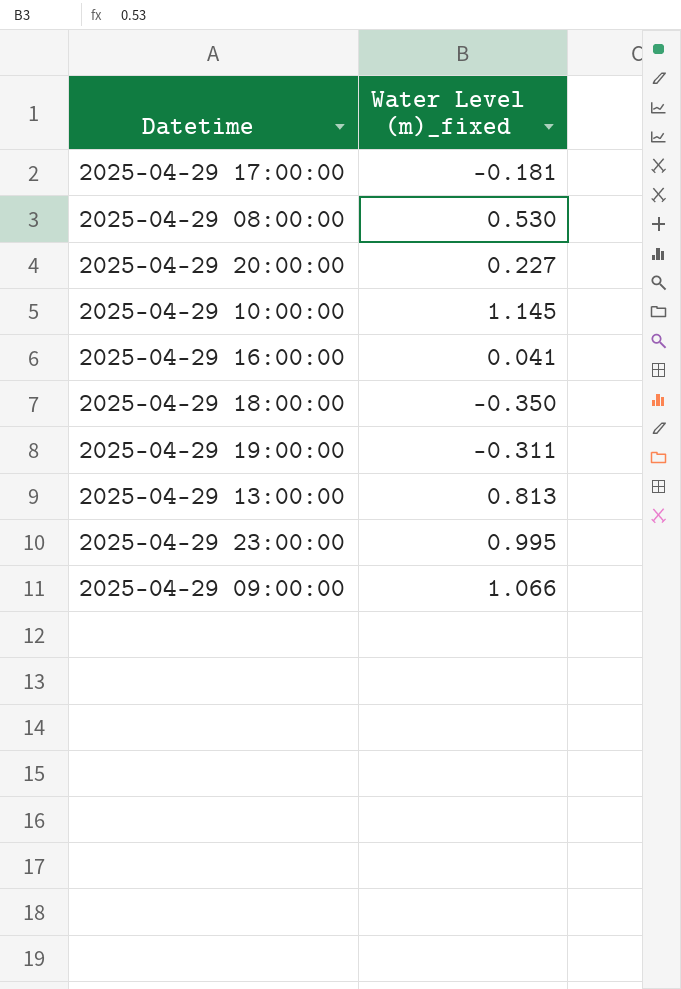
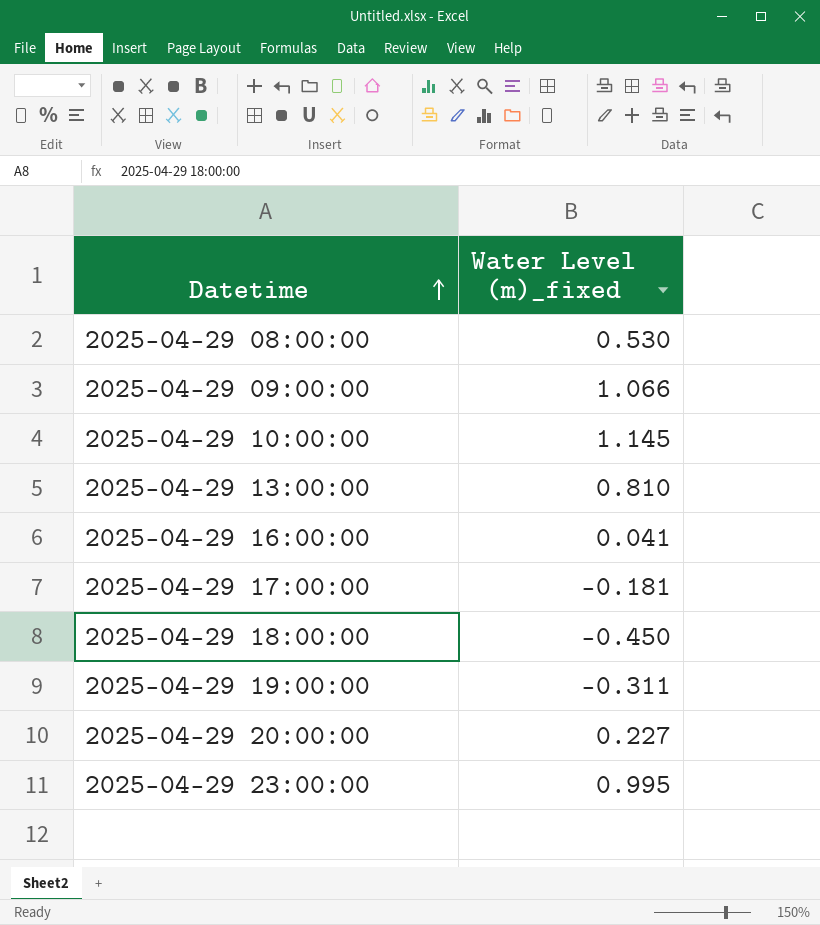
row order: none -> Datetime ascending
2025-04-29 13:00:00 | Water Level (m)_fixed: 0.813 -> 0.810
2025-04-29 18:00:00 | Water Level (m)_fixed: -0.350 -> -0.450

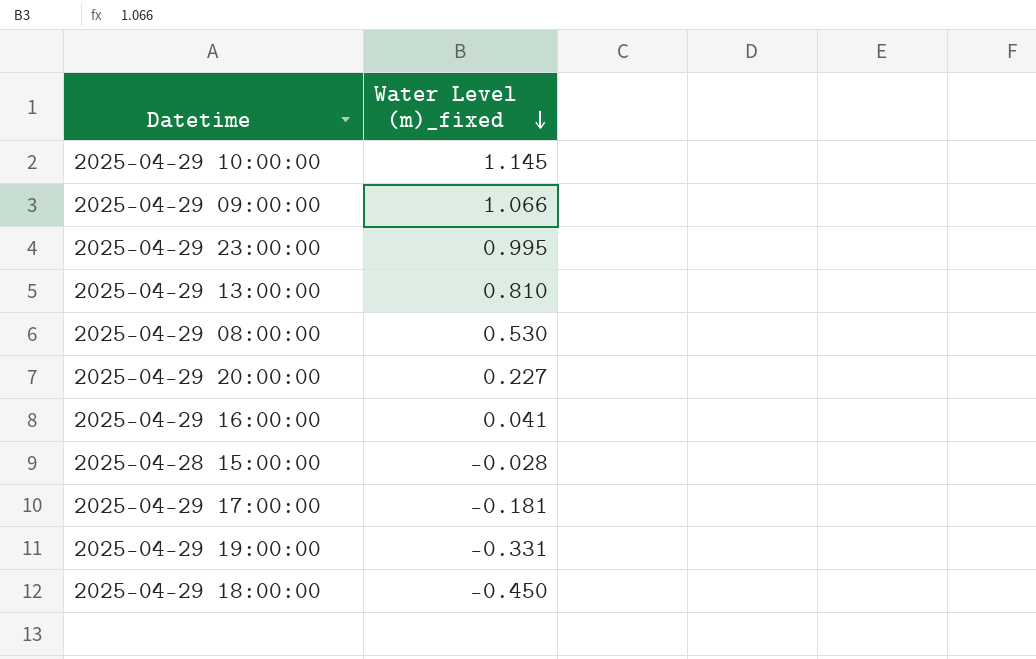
row order: Datetime ascending -> Water Level (m)_fixed descending
row 2025-04-28 15:00:00: none -> -0.028
2025-04-29 19:00:00 | Water Level (m)_fixed: -0.311 -> -0.331

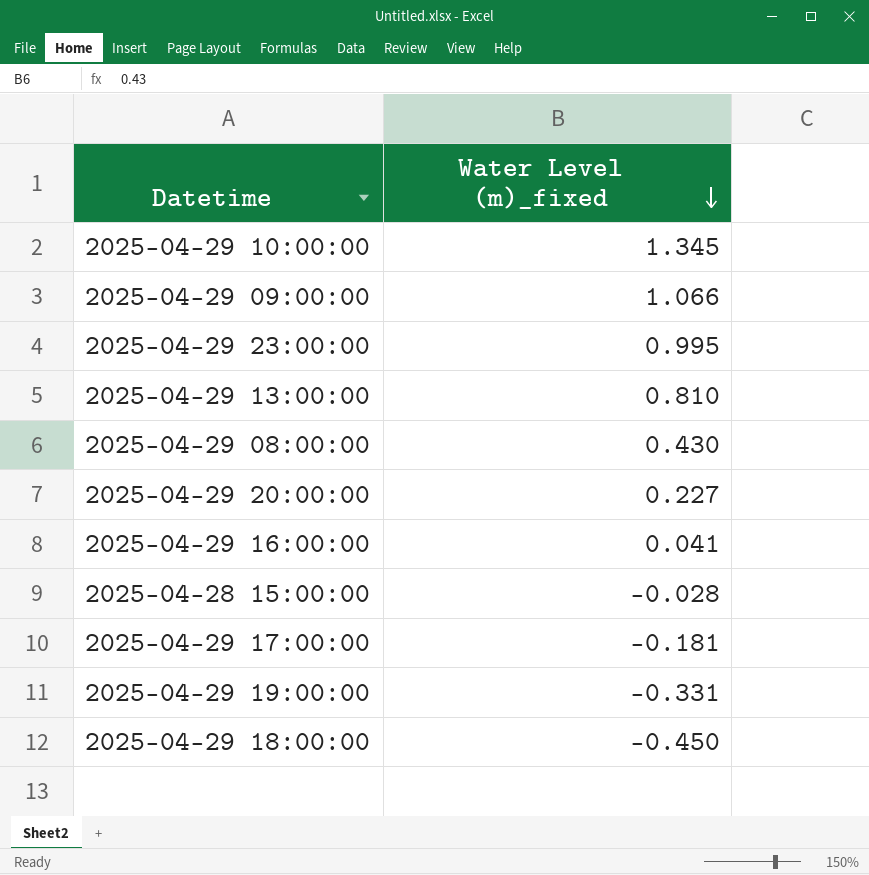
2025-04-29 10:00:00 | Water Level (m)_fixed: 1.145 -> 1.345
2025-04-29 08:00:00 | Water Level (m)_fixed: 0.530 -> 0.430

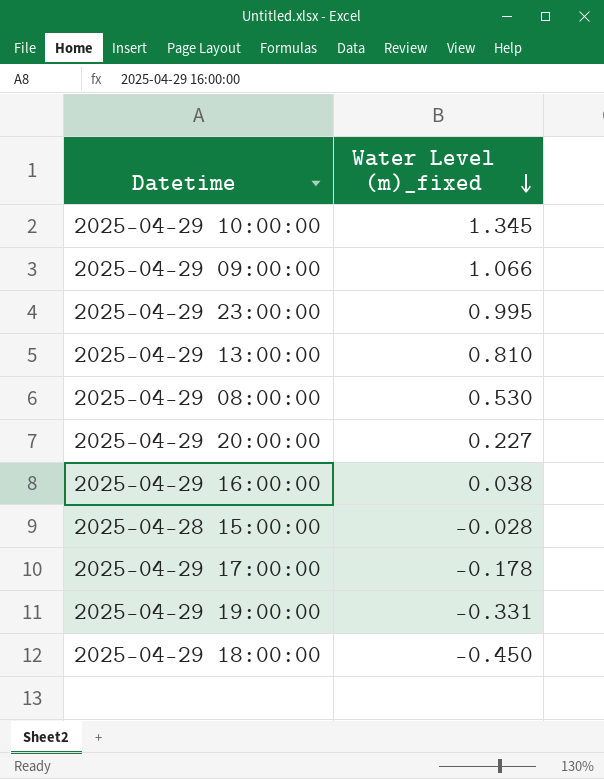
2025-04-29 08:00:00 | Water Level (m)_fixed: 0.430 -> 0.530
2025-04-29 16:00:00 | Water Level (m)_fixed: 0.041 -> 0.038
2025-04-29 17:00:00 | Water Level (m)_fixed: -0.181 -> -0.178

